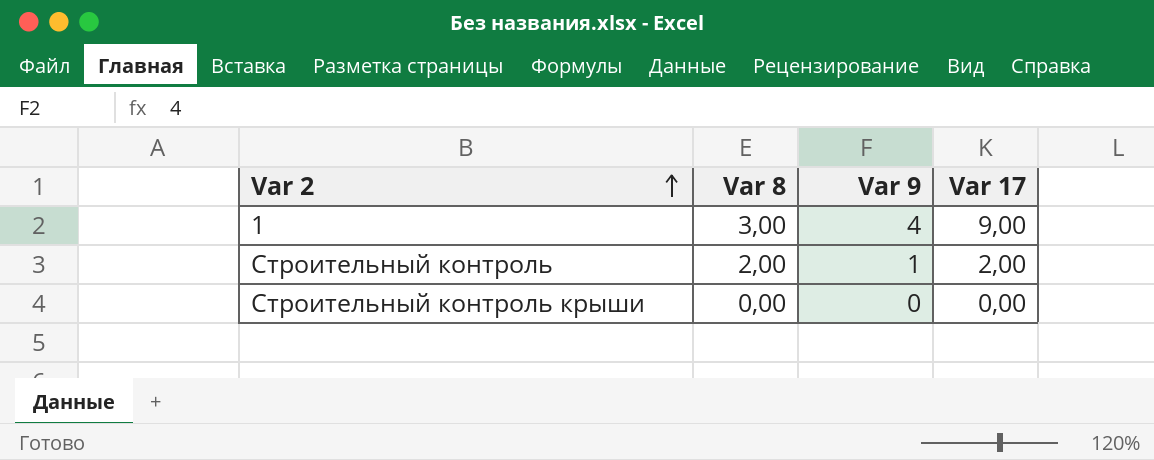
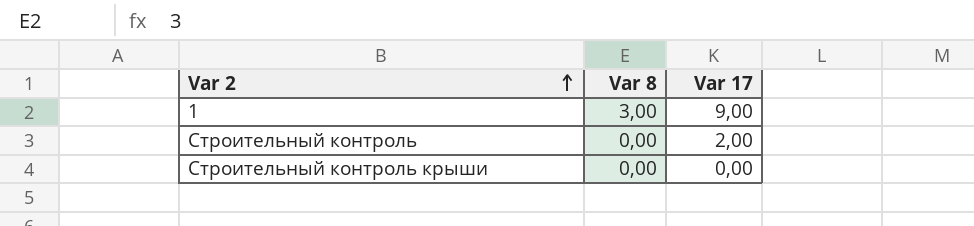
column Var 9 | position: 3 -> none
Строительный контроль | Var 8: 2,00 -> 0,00

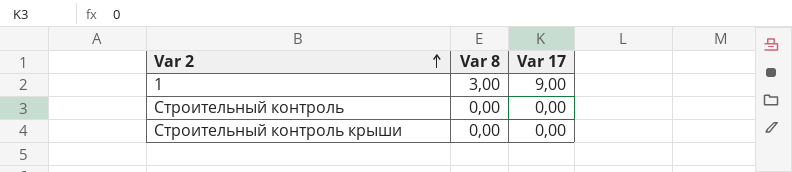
Строительный контроль | Var 17: 2,00 -> 0,00

